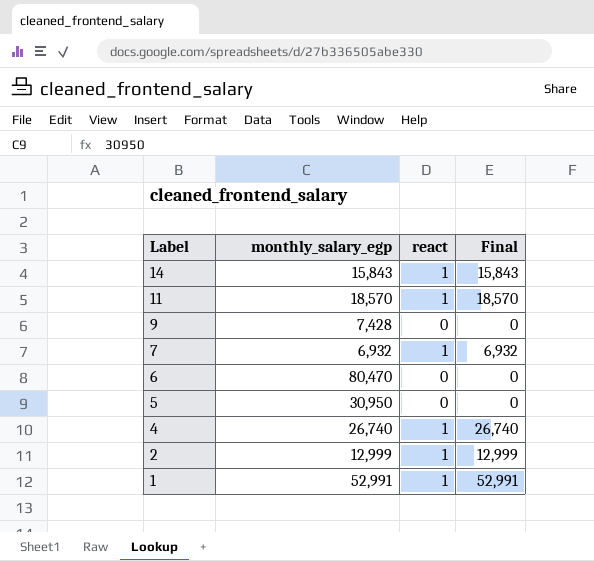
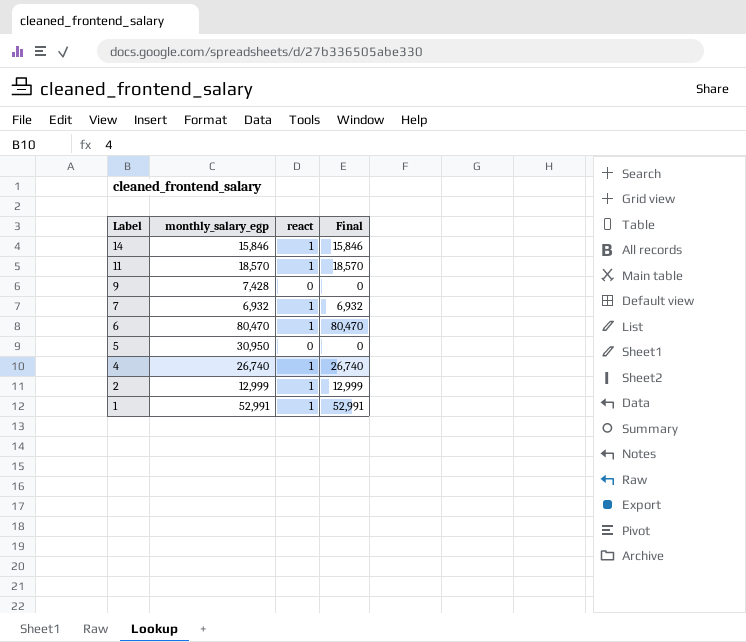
14 | monthly_salary_egp: 15,843 -> 15,846
14 | Final: 15,843 -> 15,846
6 | react: 0 -> 1
6 | Final: 0 -> 80,470

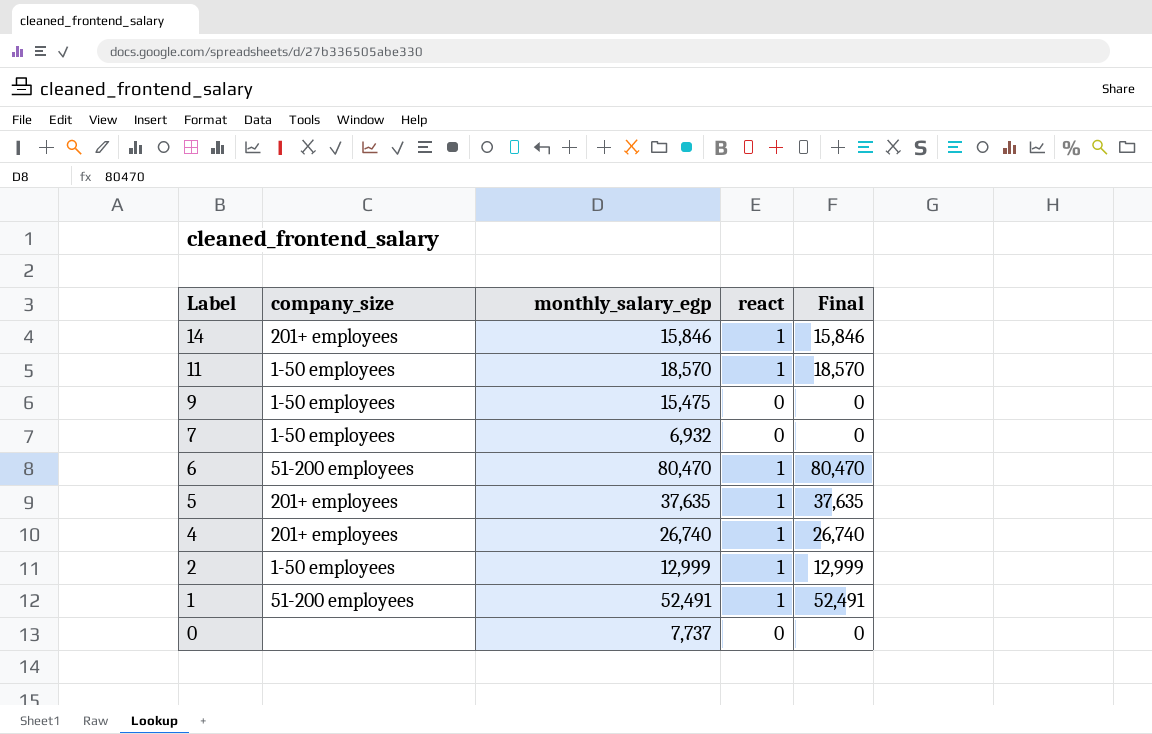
column company_size | position: none -> 2
9 | monthly_salary_egp: 7,428 -> 15,475
7 | react: 1 -> 0
7 | Final: 6,932 -> 0
5 | monthly_salary_egp: 30,950 -> 37,635
5 | react: 0 -> 1
5 | Final: 0 -> 37,635
1 | monthly_salary_egp: 52,991 -> 52,491
1 | Final: 52,991 -> 52,491
row 0: none -> none | 7,737 | 0 | 0

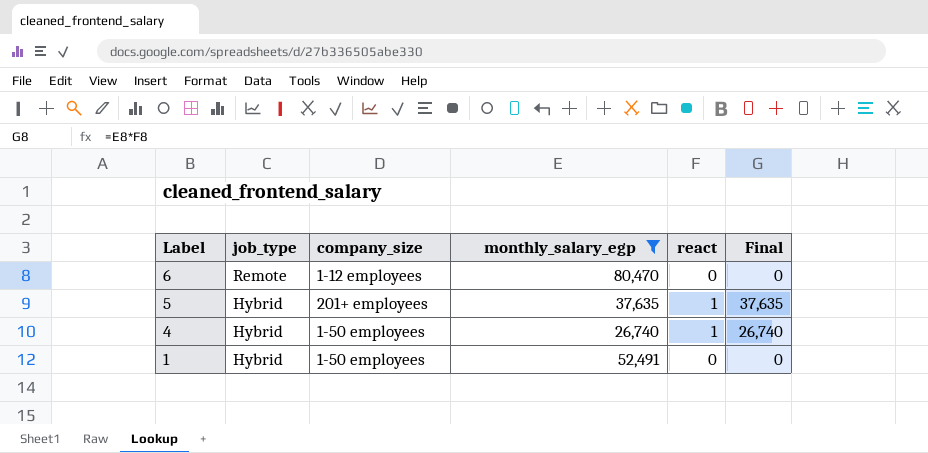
filter: none -> monthly_salary_egp >= 26,740
column job_type | position: none -> 2
6 | company_size: 51-200 employees -> 1-12 employees
6 | react: 1 -> 0
6 | Final: 80,470 -> 0
4 | company_size: 201+ employees -> 1-50 employees
1 | company_size: 51-200 employees -> 1-50 employees
1 | react: 1 -> 0
1 | Final: 52,491 -> 0

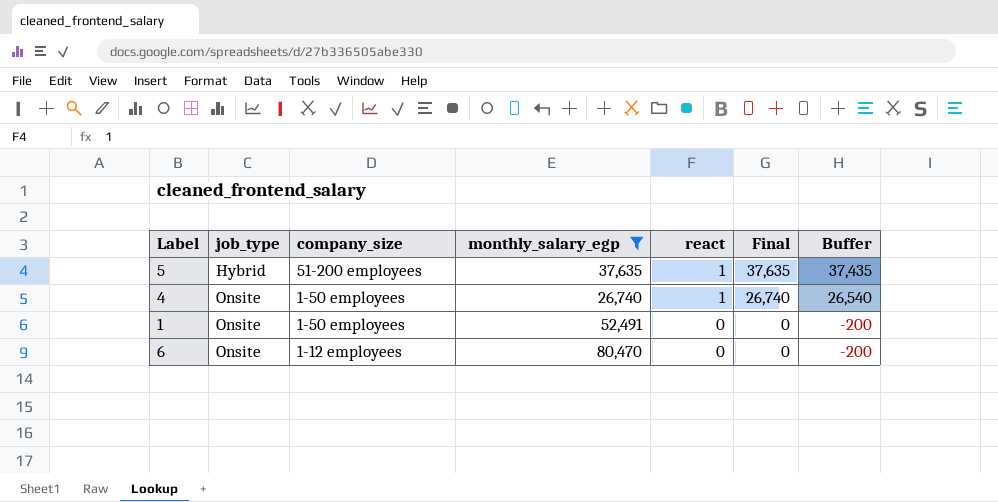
row order: Label descending -> job_type ascending
column Buffer | formula: none -> [Final] - 200
5 | company_size: 201+ employees -> 51-200 employees
4 | job_type: Hybrid -> Onsite
1 | job_type: Hybrid -> Onsite
6 | job_type: Remote -> Onsite

